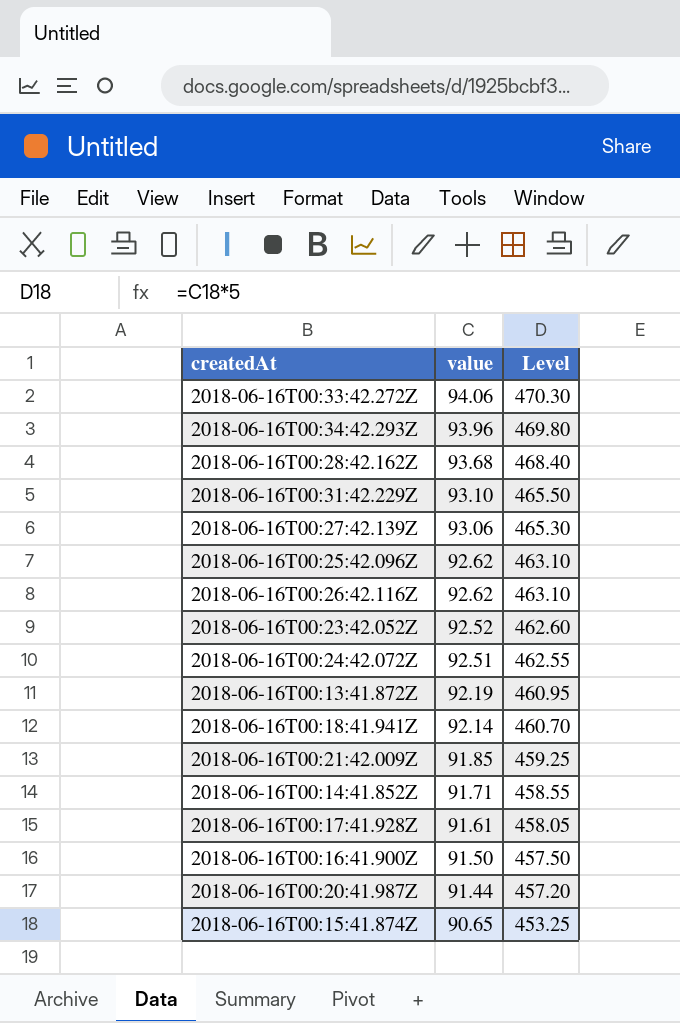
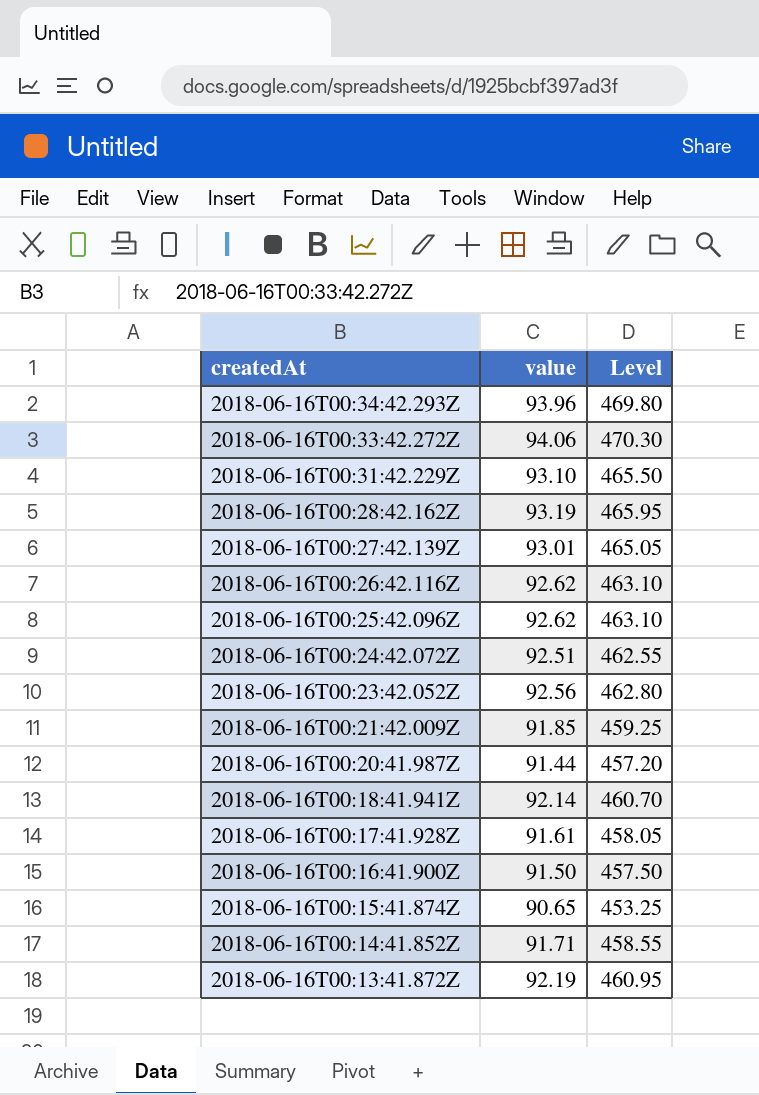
row order: value descending -> createdAt descending
2018-06-16T00:28:42.162Z | value: 93.68 -> 93.19
2018-06-16T00:28:42.162Z | Level: 468.40 -> 465.95
2018-06-16T00:27:42.139Z | value: 93.06 -> 93.01
2018-06-16T00:27:42.139Z | Level: 465.30 -> 465.05
2018-06-16T00:23:42.052Z | value: 92.52 -> 92.56
2018-06-16T00:23:42.052Z | Level: 462.60 -> 462.80

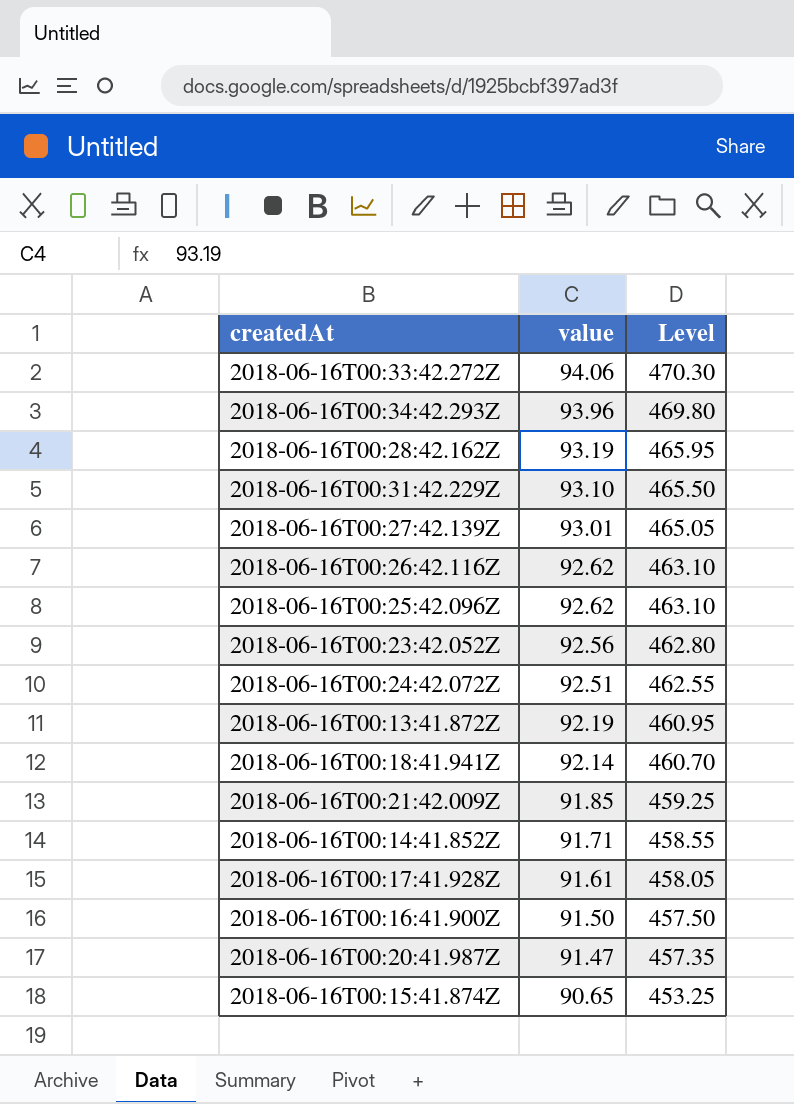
row order: createdAt descending -> value descending
2018-06-16T00:20:41.987Z | value: 91.44 -> 91.47
2018-06-16T00:20:41.987Z | Level: 457.20 -> 457.35

